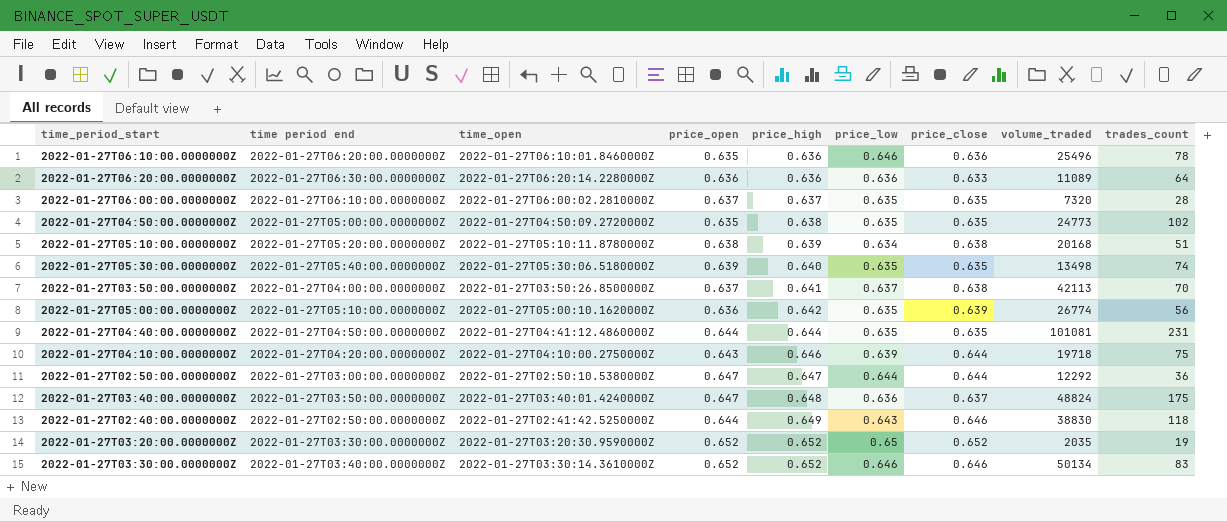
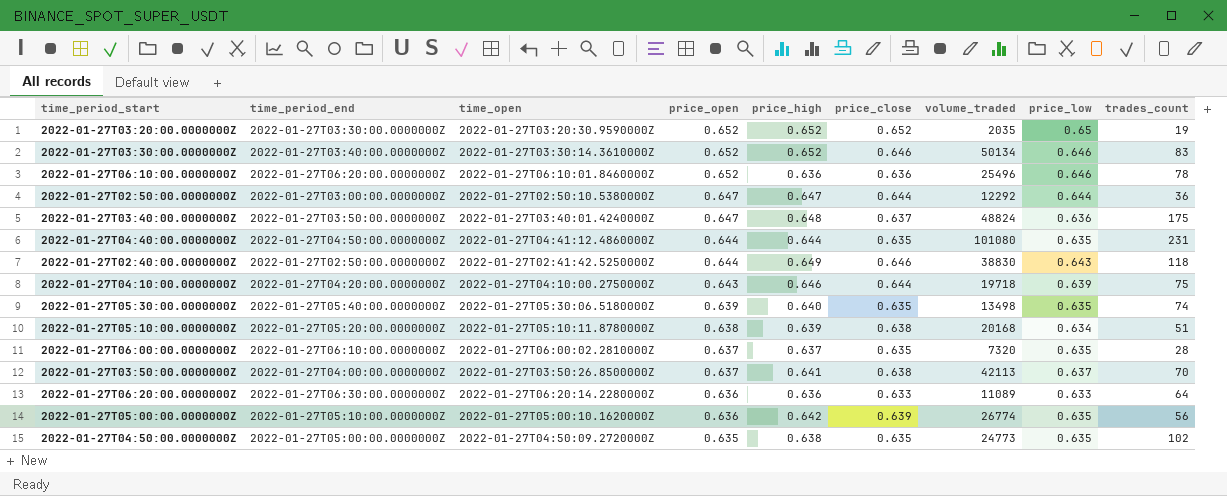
row order: price_high ascending -> price_open descending
column name: time period end -> time_period_end
column price_low | position: 6 -> 8
2022-01-27T06:10:00.0000000Z | price_open: 0.635 -> 0.652
2022-01-27T04:40:00.0000000Z | volume_traded: 101081 -> 101080
2022-01-27T06:20:00.0000000Z | price_low: 0.636 -> 0.633

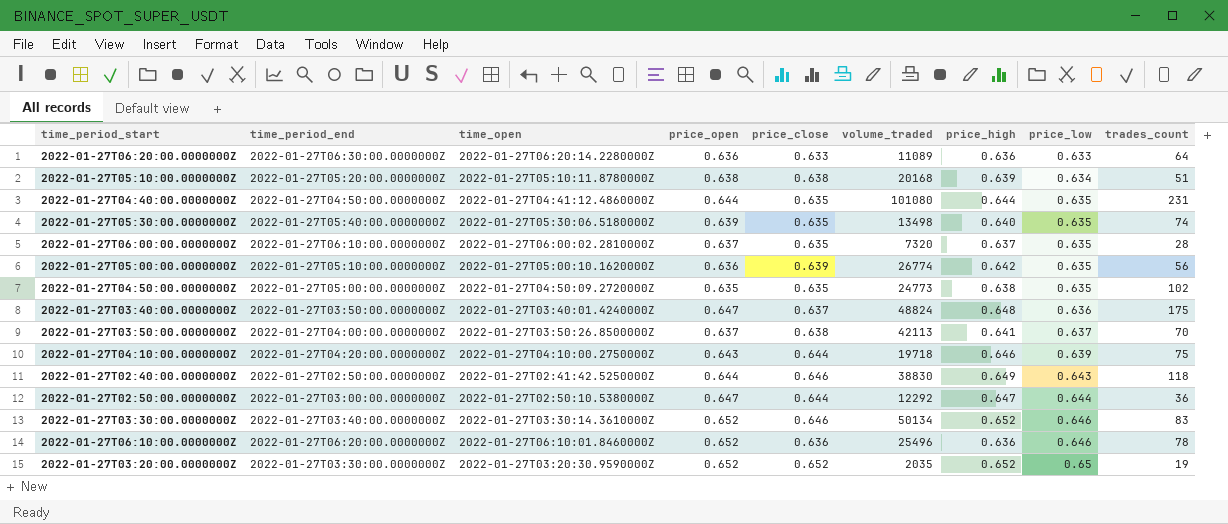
row order: price_open descending -> price_low ascending
column price_high | position: 5 -> 7

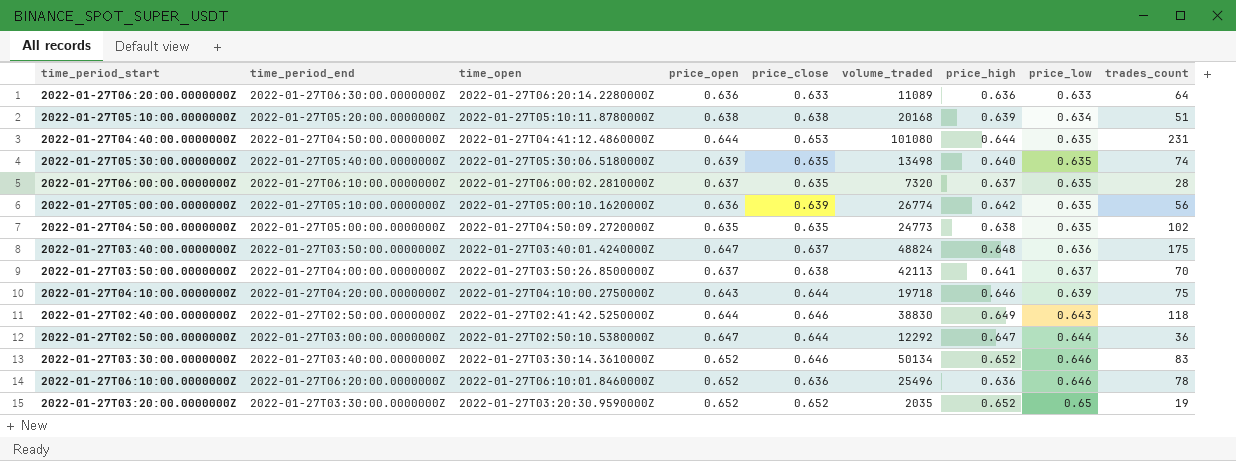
2022-01-27T04:40:00.0000000Z | price_close: 0.635 -> 0.653

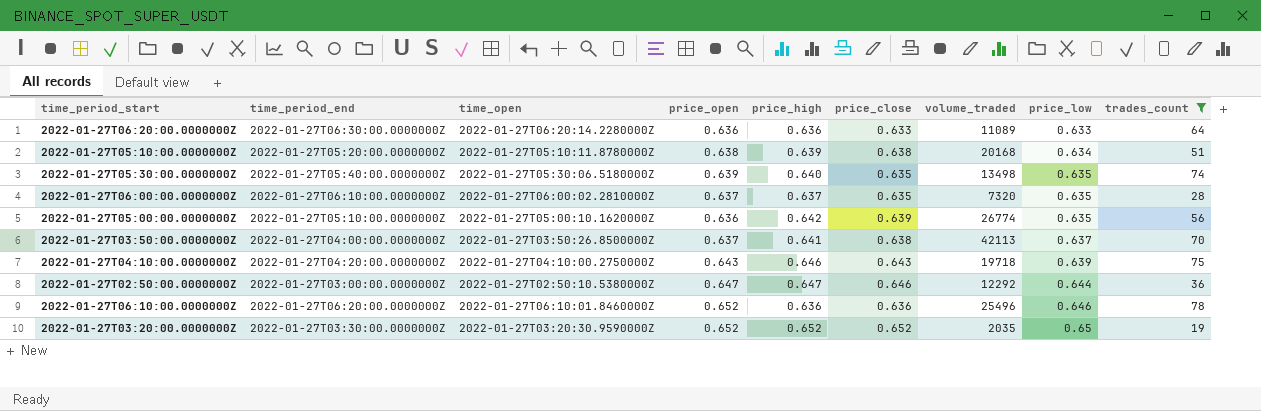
filter: none -> trades_count <= 78
column price_high | position: 7 -> 5
2022-01-27T04:10:00.0000000Z | price_close: 0.644 -> 0.643
2022-01-27T02:50:00.0000000Z | price_close: 0.644 -> 0.646

